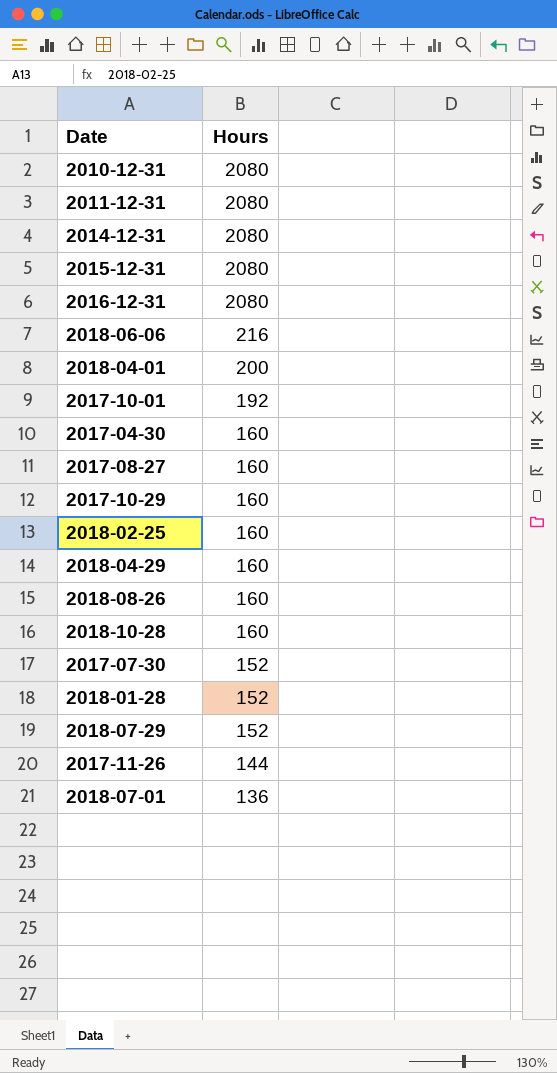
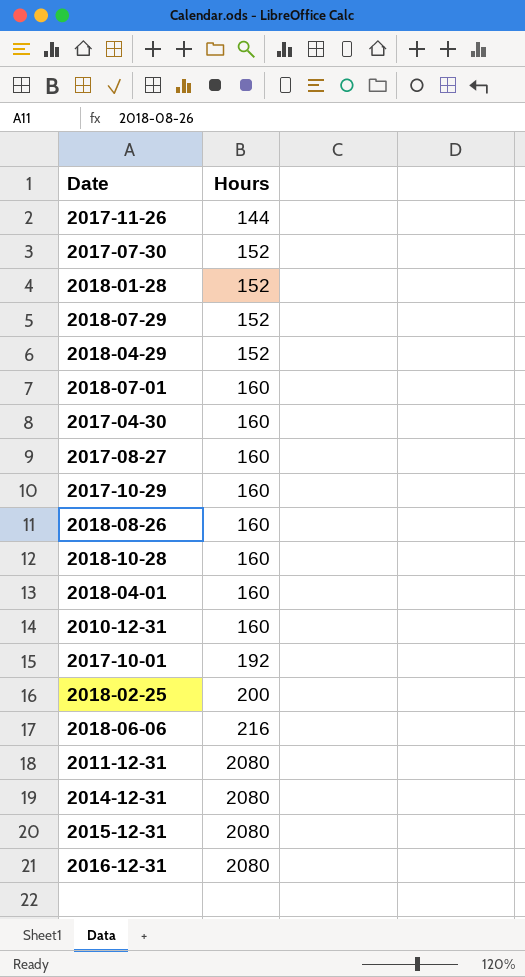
row order: Hours descending -> Hours ascending
2018-04-29 | Hours: 160 -> 152
2018-07-01 | Hours: 136 -> 160
2018-04-01 | Hours: 200 -> 160
2010-12-31 | Hours: 2080 -> 160
2018-02-25 | Hours: 160 -> 200

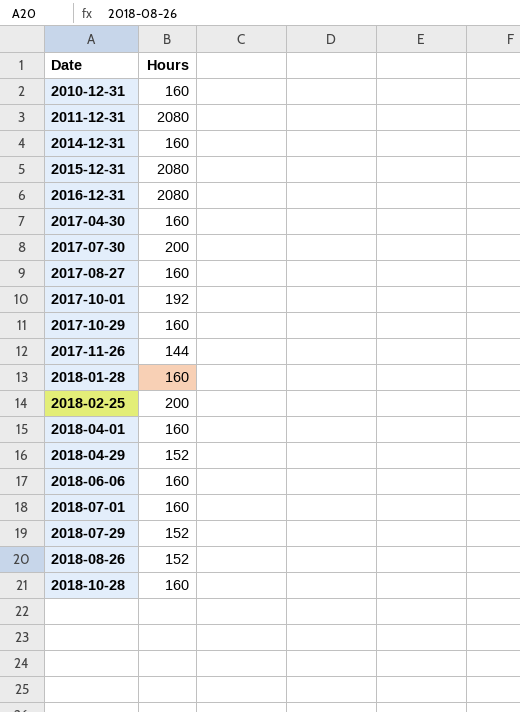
row order: Hours ascending -> Date ascending
2014-12-31 | Hours: 2080 -> 160
2017-07-30 | Hours: 152 -> 200
2018-01-28 | Hours: 152 -> 160
2018-06-06 | Hours: 216 -> 160
2018-08-26 | Hours: 160 -> 152

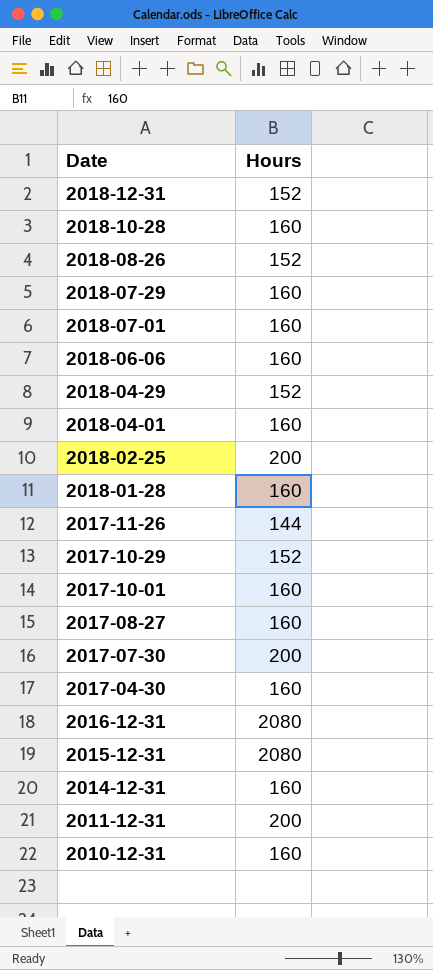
row order: Date ascending -> Date descending
row 2018-12-31: none -> 152
2018-07-29 | Hours: 152 -> 160
2017-10-29 | Hours: 160 -> 152
2017-10-01 | Hours: 192 -> 160
2011-12-31 | Hours: 2080 -> 200

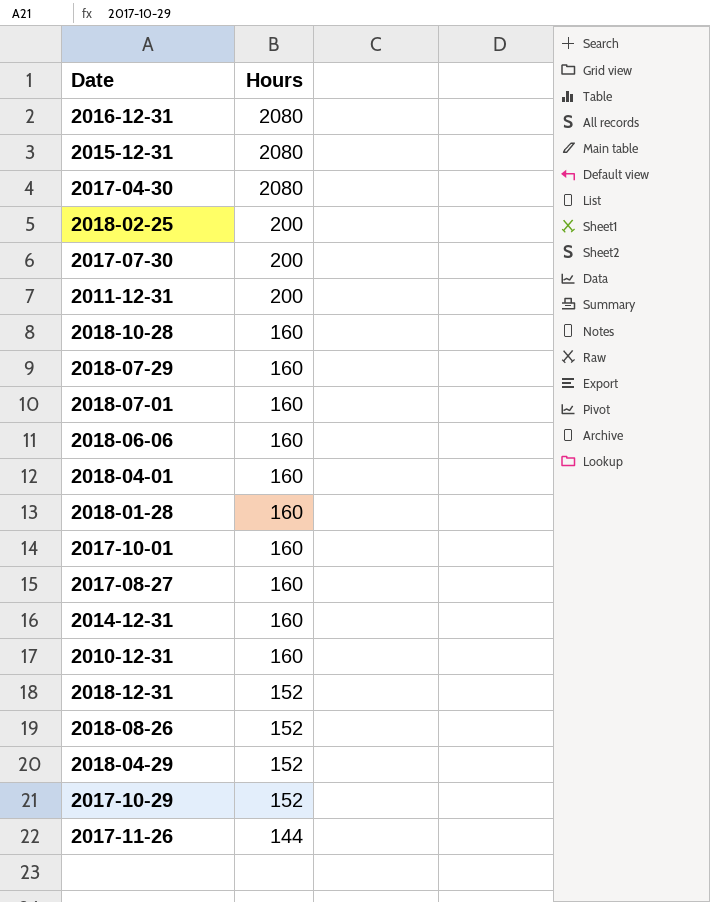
row order: Date descending -> Hours descending
2017-04-30 | Hours: 160 -> 2080

